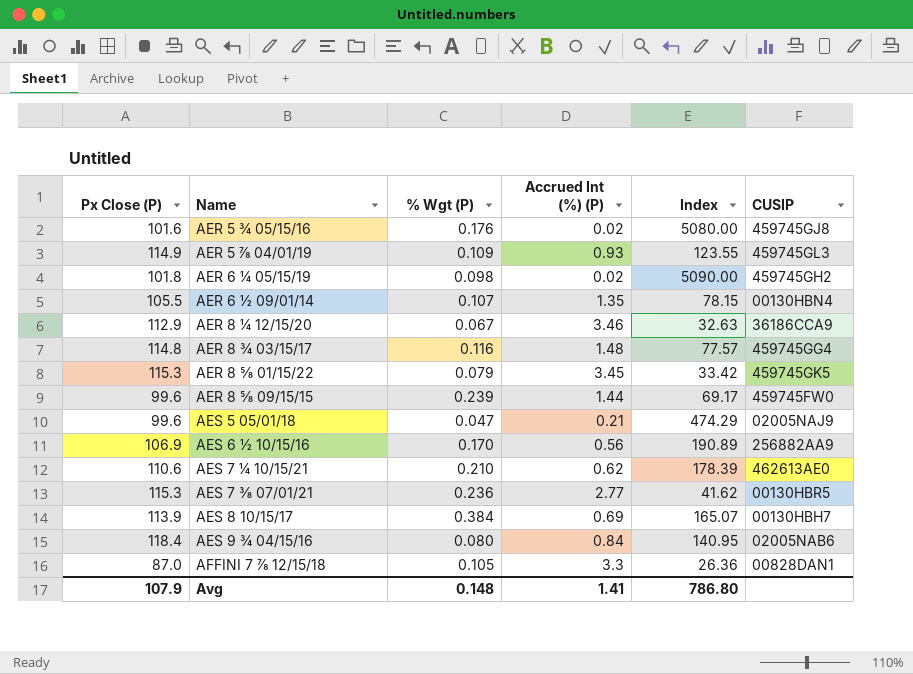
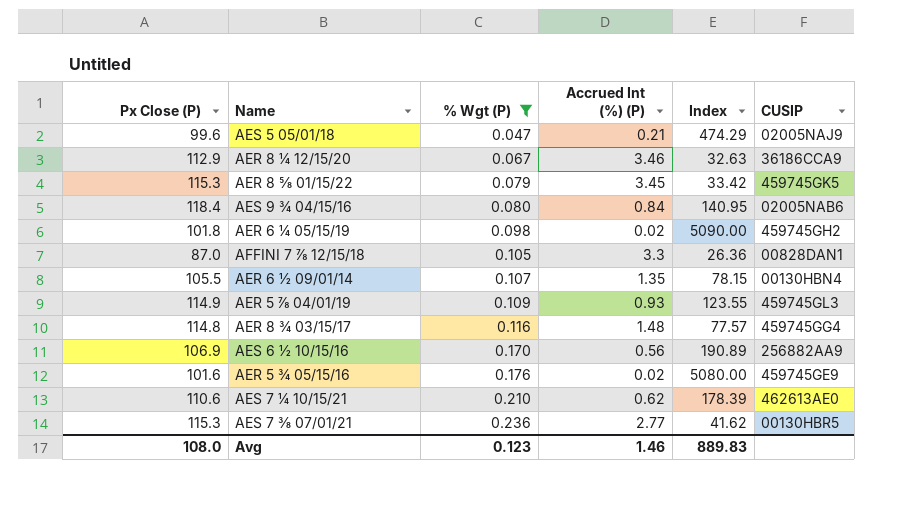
filter: none -> % Wgt (P) <= 0.236
row order: none -> % Wgt (P) ascending
AER 5 ¾ 05/15/16 | CUSIP: 459745GJ8 -> 459745GE9
Avg | Px Close (P): 107.9 -> 108.0
Avg | % Wgt (P): 0.148 -> 0.123
Avg | Accrued Int (%) (P): 1.41 -> 1.46
Avg | Index: 786.80 -> 889.83

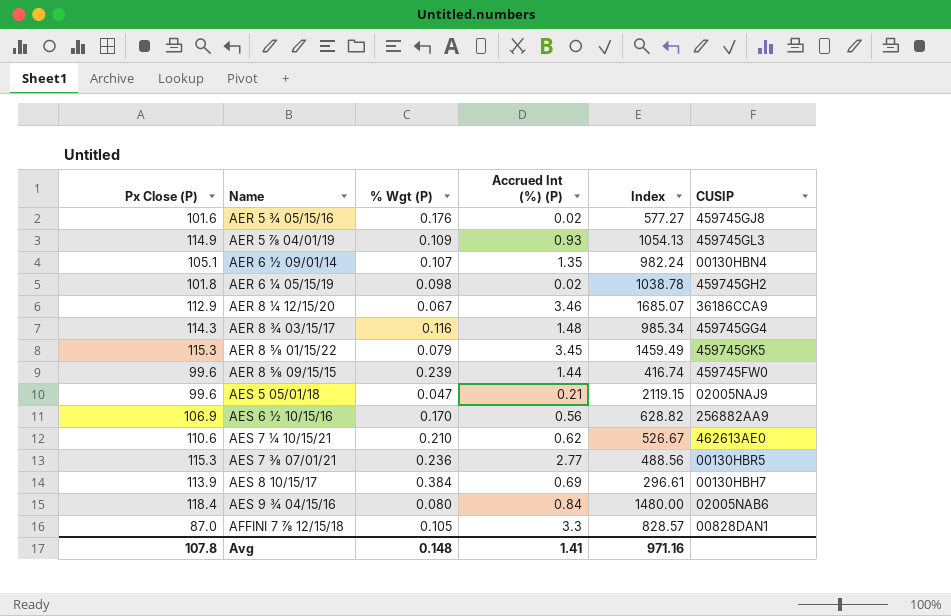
filter: % Wgt (P) <= 0.236 -> none
row order: % Wgt (P) ascending -> Name ascending
column Index | formula: [Px Close (P)] / [Accrued Int (%) (P)] -> [Px Close (P)] / [% Wgt (P)]
AER 5 ¾ 05/15/16 | CUSIP: 459745GE9 -> 459745GJ8
AER 6 ½ 09/01/14 | Px Close (P): 105.5 -> 105.1
AER 8 ¾ 03/15/17 | Px Close (P): 114.8 -> 114.3
Avg | Px Close (P): 108.0 -> 107.8
Avg | % Wgt (P): 0.123 -> 0.148
Avg | Accrued Int (%) (P): 1.46 -> 1.41
Avg | Index: 889.83 -> 971.16

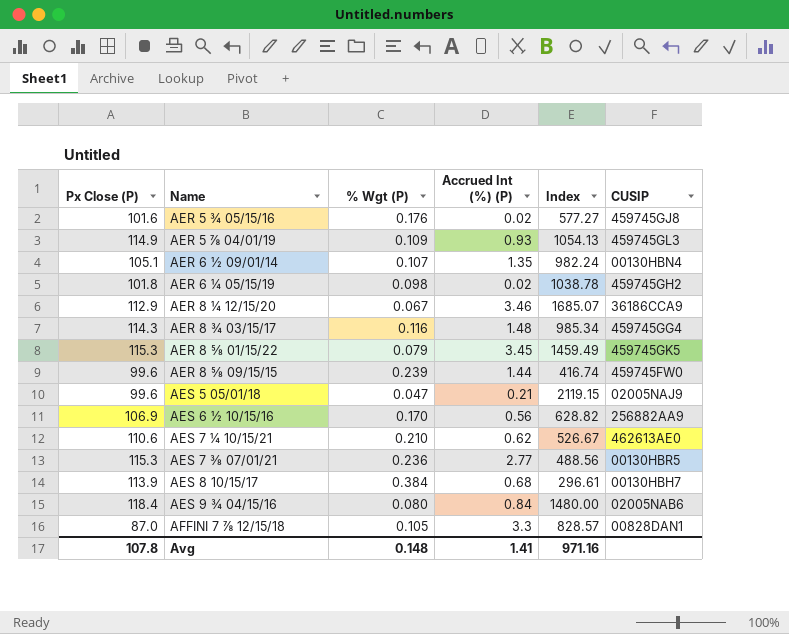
AES 8 10/15/17 | Accrued Int (%) (P): 0.69 -> 0.68

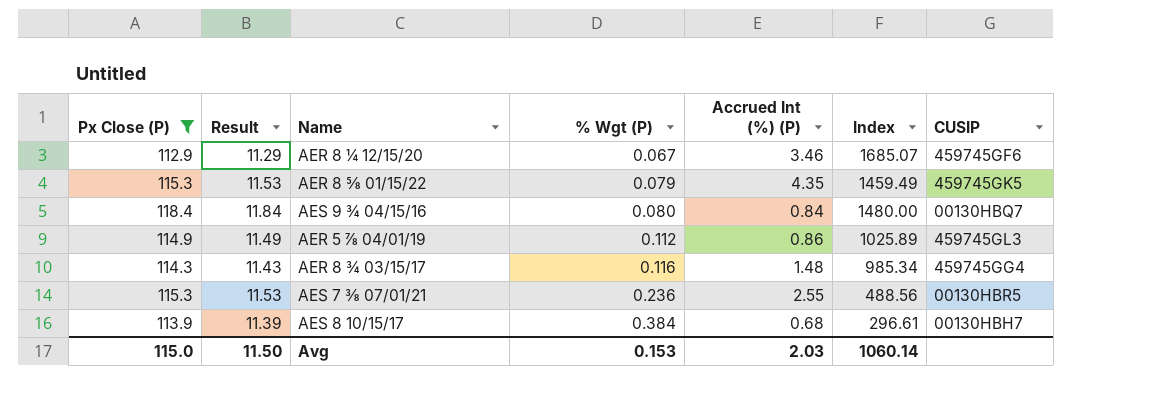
filter: none -> Px Close (P) >= 112.9
row order: Name ascending -> % Wgt (P) ascending
column Result | formula: none -> [Px Close (P)] * 0.1
AER 8 ¼ 12/15/20 | CUSIP: 36186CCA9 -> 459745GF6
AER 8 ⅝ 01/15/22 | Accrued Int (%) (P): 3.45 -> 4.35
AES 9 ¾ 04/15/16 | CUSIP: 02005NAB6 -> 00130HBQ7
AER 5 ⅞ 04/01/19 | % Wgt (P): 0.109 -> 0.112
AER 5 ⅞ 04/01/19 | Accrued Int (%) (P): 0.93 -> 0.86
AER 5 ⅞ 04/01/19 | Index: 1054.13 -> 1025.89
AES 7 ⅜ 07/01/21 | Accrued Int (%) (P): 2.77 -> 2.55
Avg | Px Close (P): 107.8 -> 115.0
Avg | % Wgt (P): 0.148 -> 0.153
Avg | Accrued Int (%) (P): 1.41 -> 2.03
Avg | Index: 971.16 -> 1060.14

